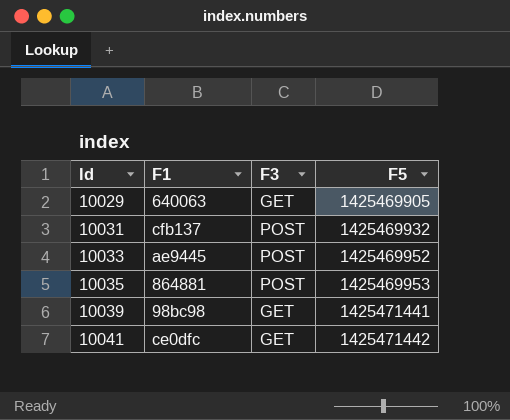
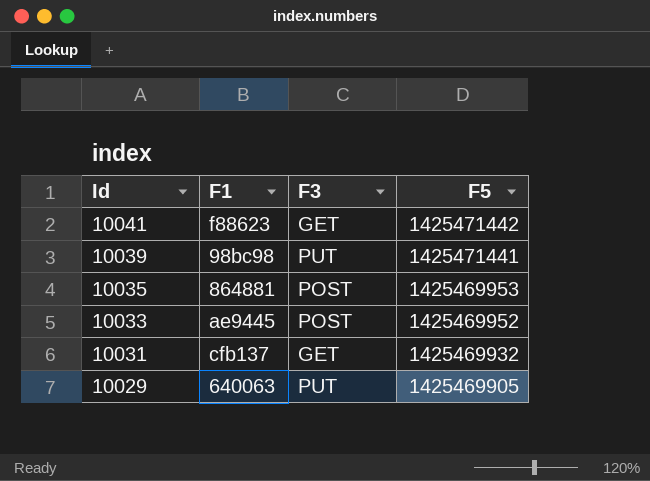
row order: Id ascending -> Id descending
10041 | F1: ce0dfc -> f88623
10039 | F3: GET -> PUT
10031 | F3: POST -> GET
10029 | F3: GET -> PUT

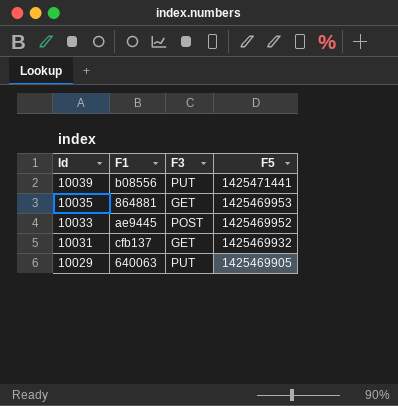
row 10041: f88623 | GET | 1425471442 -> none
10039 | F1: 98bc98 -> b08556
10035 | F3: POST -> GET

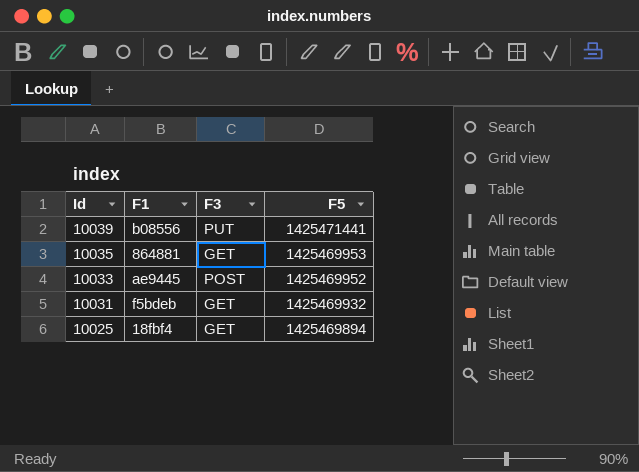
row 10029: 640063 | PUT | 1425469905 -> none
10031 | F1: cfb137 -> f5bdeb
row 10025: none -> 18fbf4 | GET | 1425469894

